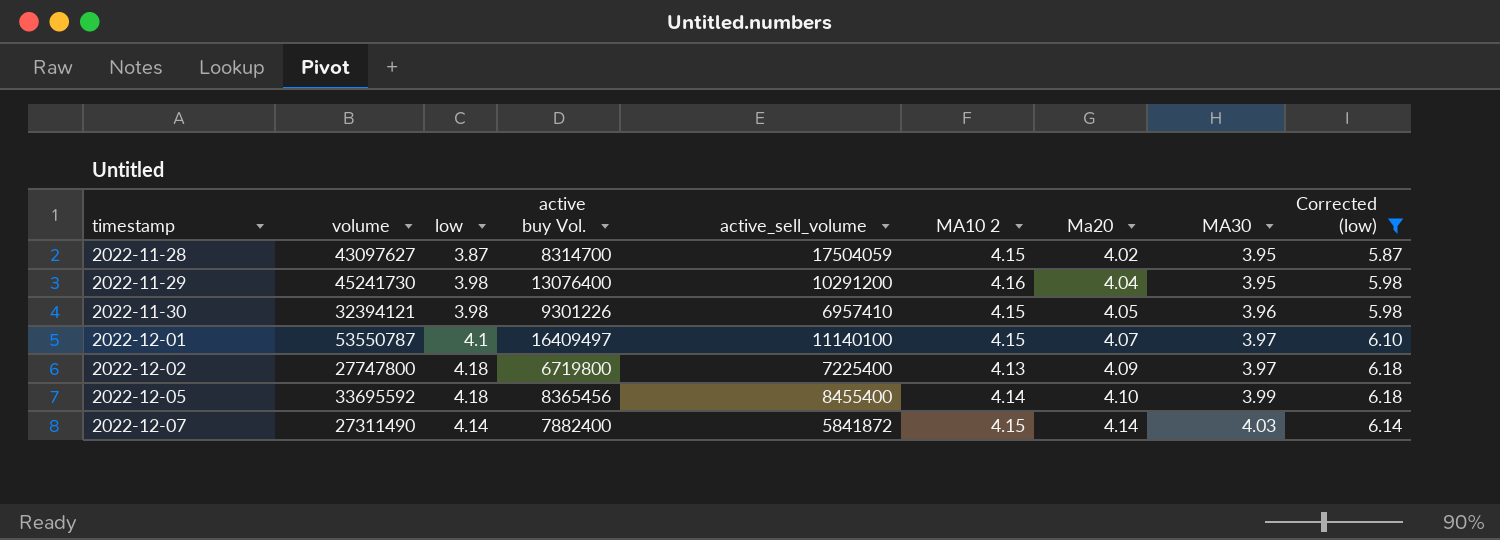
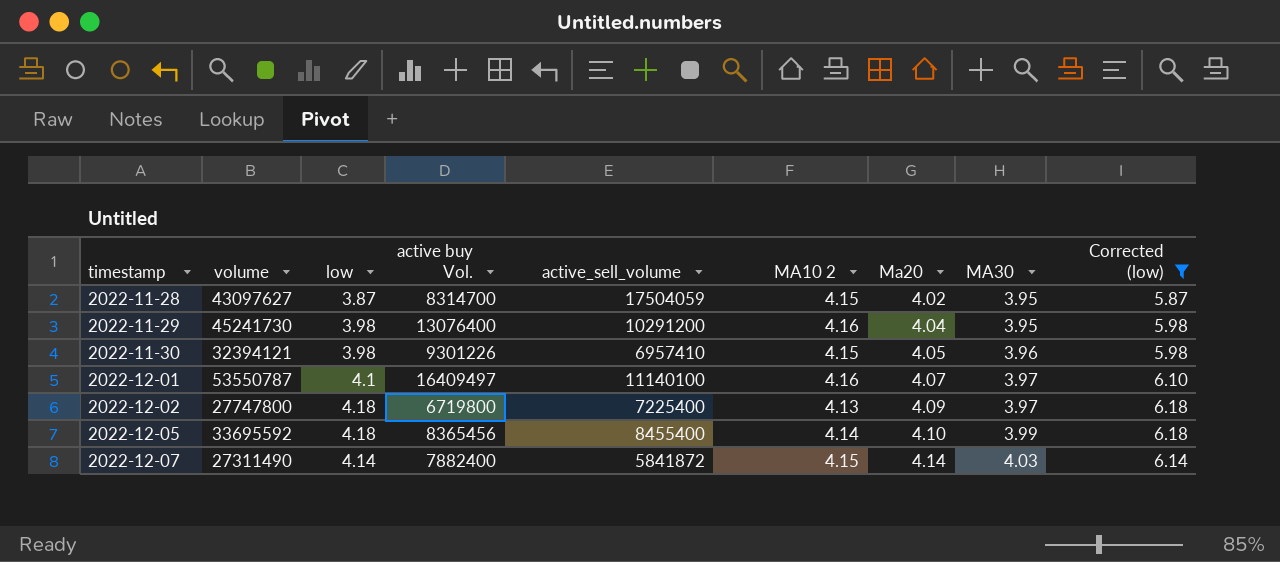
2022-12-01 | MA10 2: 4.15 -> 4.16

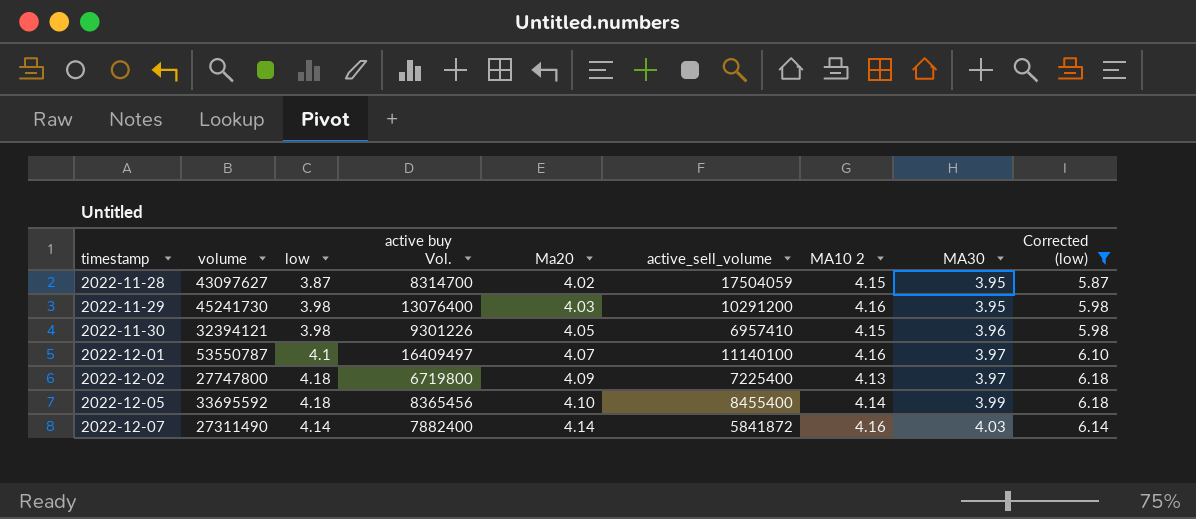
column Ma20 | position: 7 -> 5
2022-11-29 | Ma20: 4.04 -> 4.03
2022-12-07 | MA10 2: 4.15 -> 4.16

